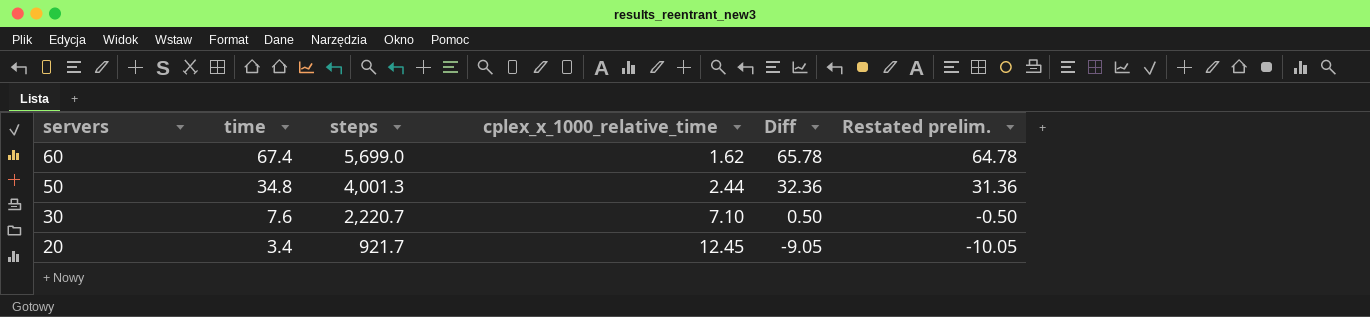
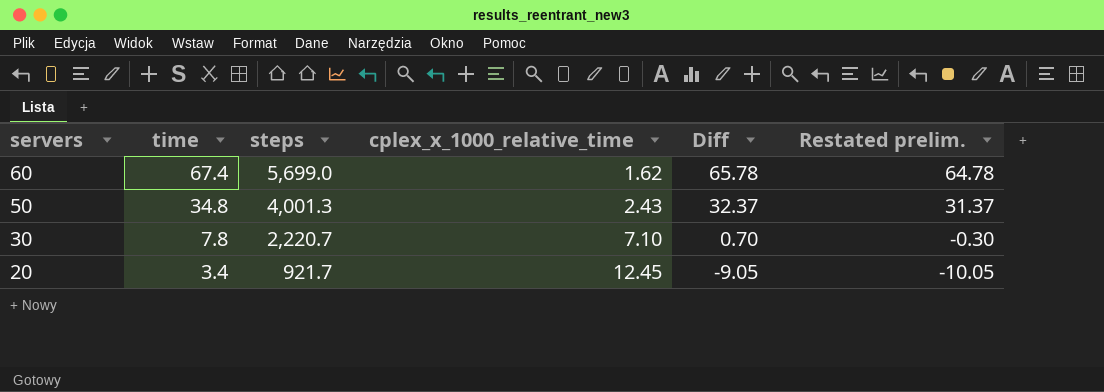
50 | cplex_x_1000_relative_time: 2.44 -> 2.43
50 | Diff: 32.36 -> 32.37
50 | Restated prelim.: 31.36 -> 31.37
30 | time: 7.6 -> 7.8
30 | Diff: 0.50 -> 0.70
30 | Restated prelim.: -0.50 -> -0.30

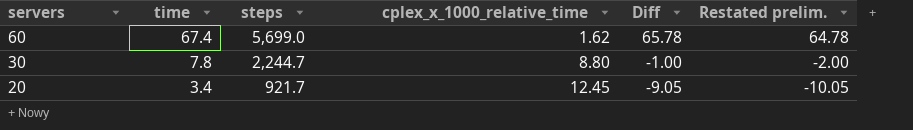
row 50: 34.8 | 4,001.3 | 2.43 | 32.37 | 31.37 -> none
30 | steps: 2,220.7 -> 2,244.7
30 | cplex_x_1000_relative_time: 7.10 -> 8.80
30 | Diff: 0.70 -> -1.00
30 | Restated prelim.: -0.30 -> -2.00

